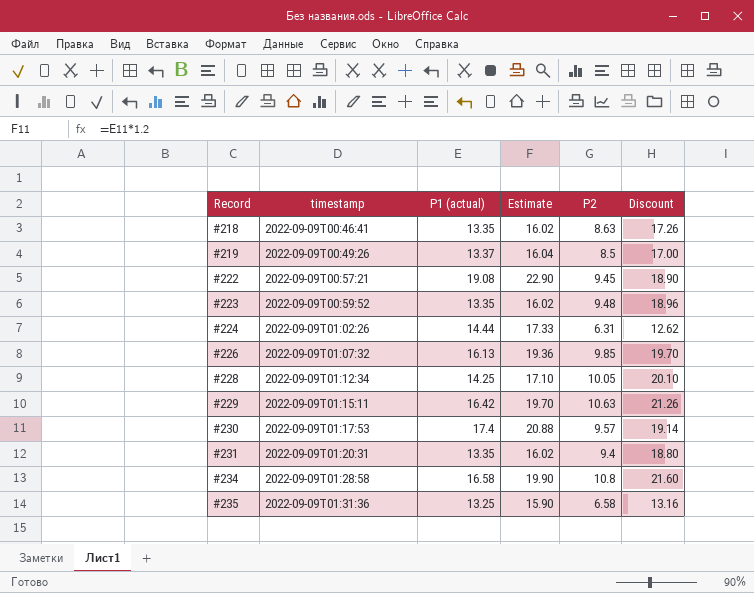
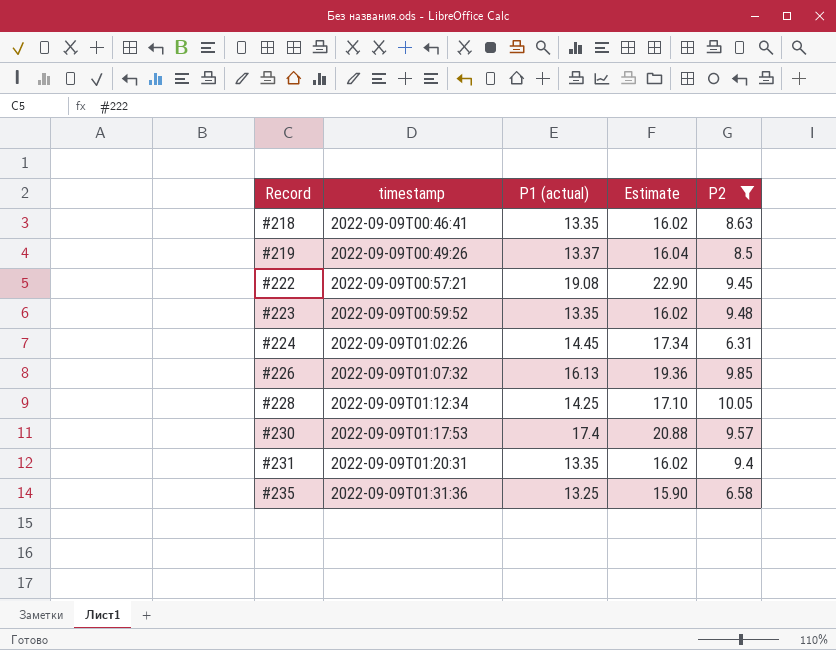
filter: none -> P2 <= 10.05
column Discount | formula: [P2] * 2 -> none
#224 | P1 (actual): 14.44 -> 14.45
#224 | Estimate: 17.33 -> 17.34

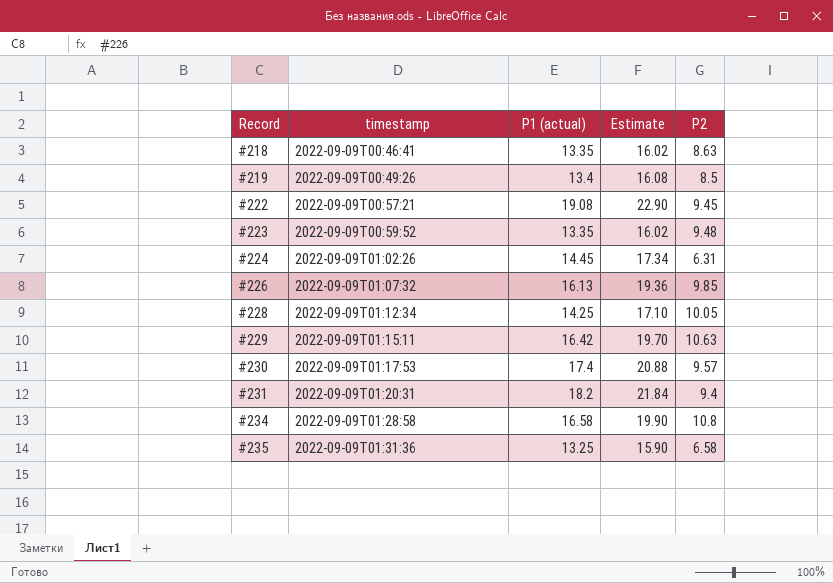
filter: P2 <= 10.05 -> none
#219 | P1 (actual): 13.37 -> 13.4
#219 | Estimate: 16.04 -> 16.08
#231 | P1 (actual): 13.35 -> 18.2
#231 | Estimate: 16.02 -> 21.84

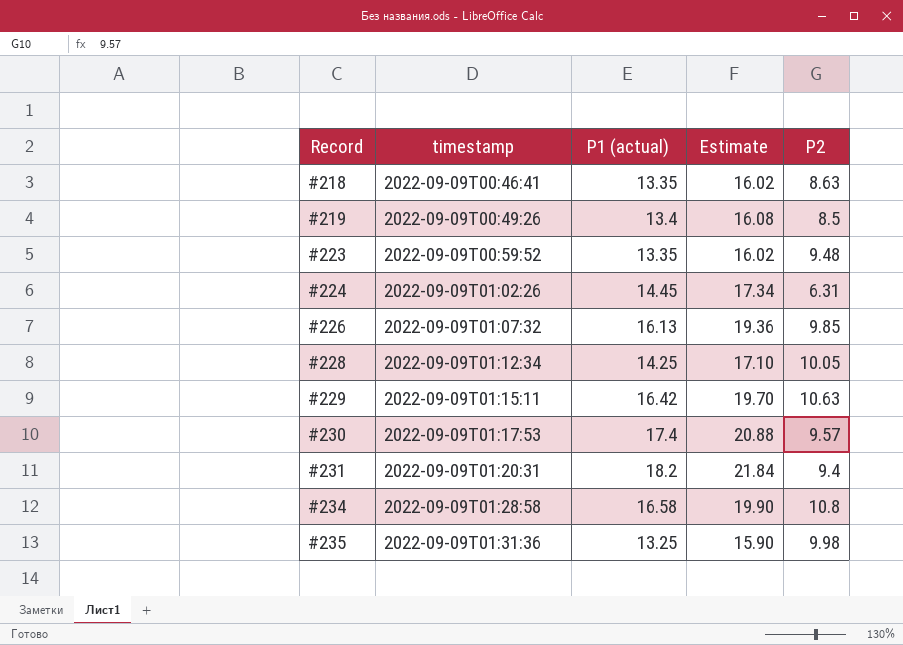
row #222: 2022-09-09T00:57:21 | 19.08 | 22.90 | 9.45 -> none
#235 | P2: 6.58 -> 9.98

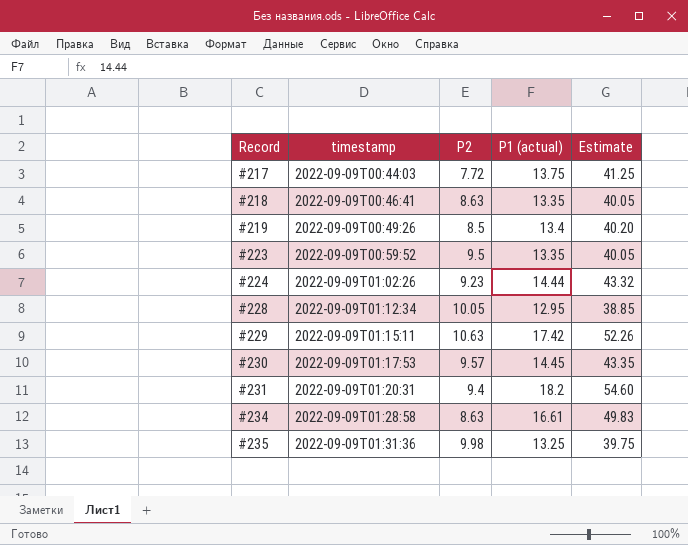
column P2 | position: 5 -> 3
column Estimate | formula: [P1 (actual)] * 1.2 -> [P1 (actual)] * 3
row #226: 2022-09-09T01:07:32 | 16.13 | 19.36 | 9.85 -> none
row #217: none -> 2022-09-09T00:44:03 | 7.72 | 13.75 | 41.25
#223 | P2: 9.48 -> 9.5
#224 | P2: 6.31 -> 9.23
#224 | P1 (actual): 14.45 -> 14.44
#228 | P1 (actual): 14.25 -> 12.95
#229 | P1 (actual): 16.42 -> 17.42
#230 | P1 (actual): 17.4 -> 14.45
#234 | P2: 10.8 -> 8.63
#234 | P1 (actual): 16.58 -> 16.61

